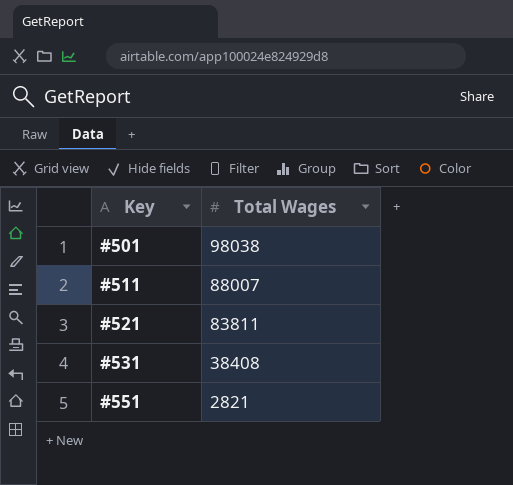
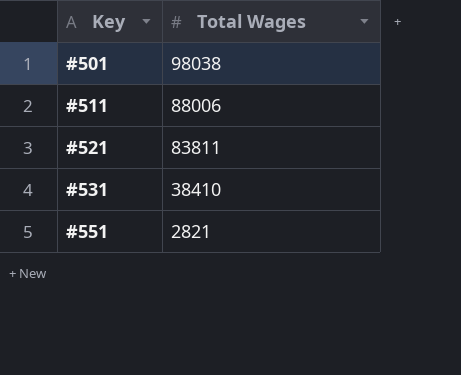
#511 | Total Wages: 88007 -> 88006
#531 | Total Wages: 38408 -> 38410

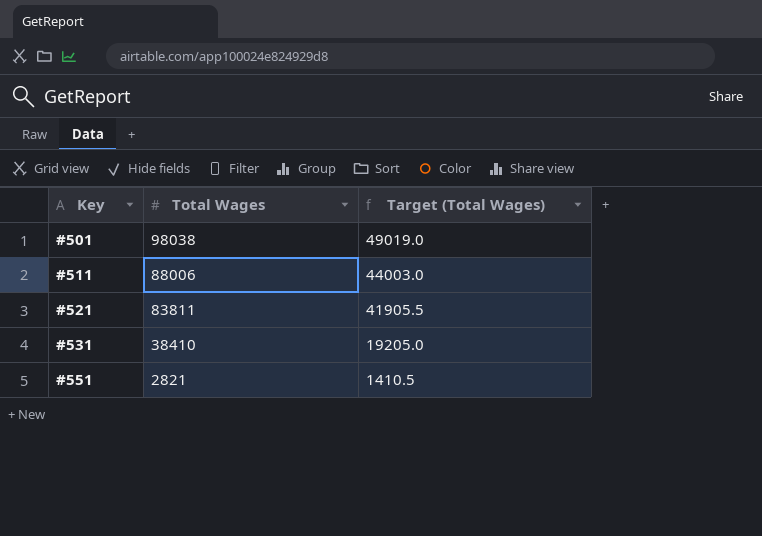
column Target (Total Wages) | formula: none -> [Total Wages] * 0.5

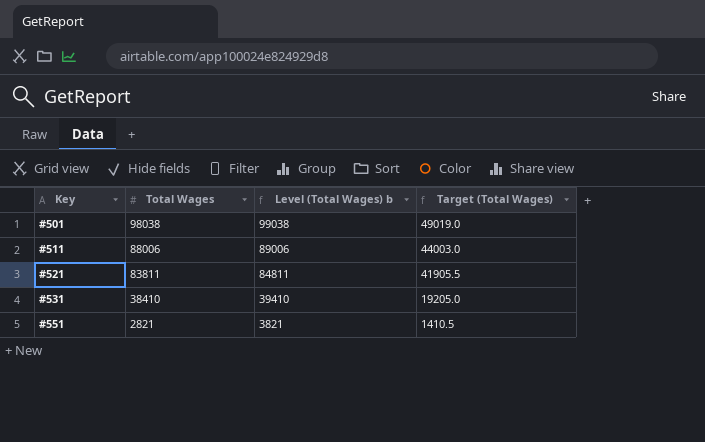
column Level (Total Wages) b | formula: none -> [Total Wages] + 1000

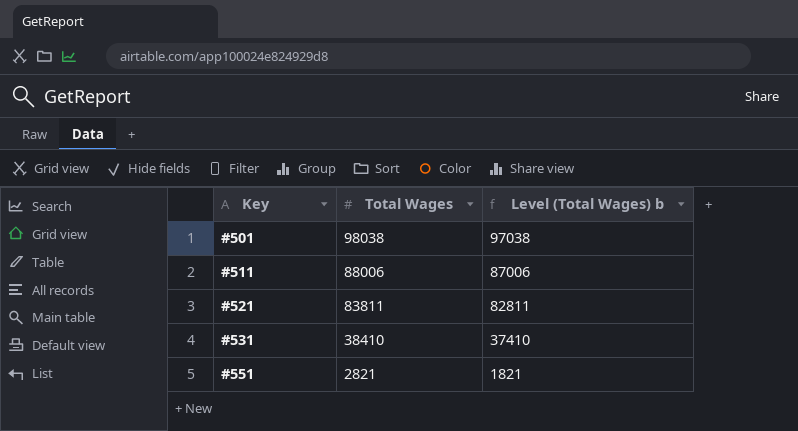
column Target (Total Wages) | formula: [Total Wages] * 0.5 -> none
column Level (Total Wages) b | formula: [Total Wages] + 1000 -> [Total Wages] - 1000

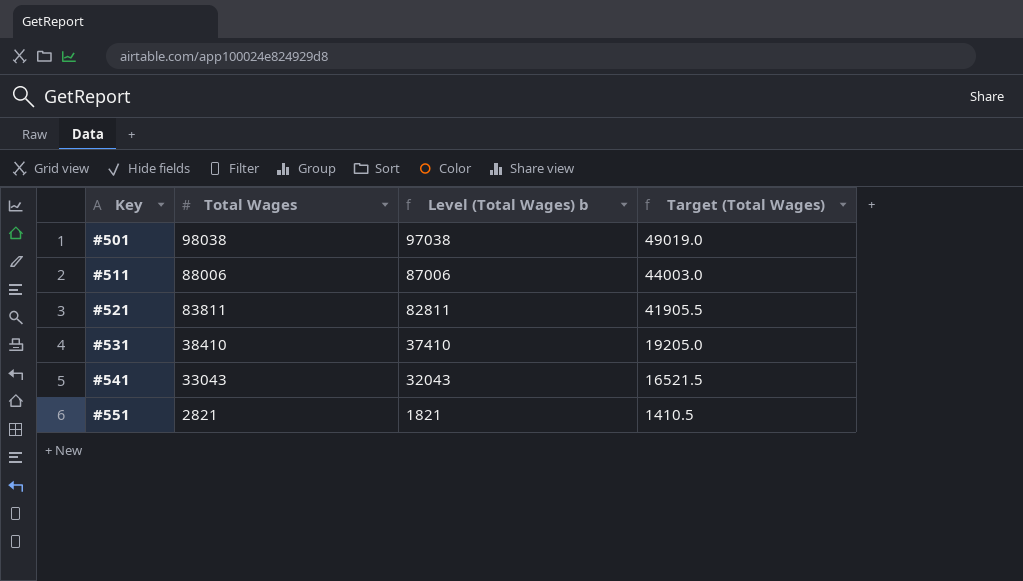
column Target (Total Wages) | formula: none -> [Total Wages] * 0.5
row #541: none -> 33043 | 32043 | 16521.5

